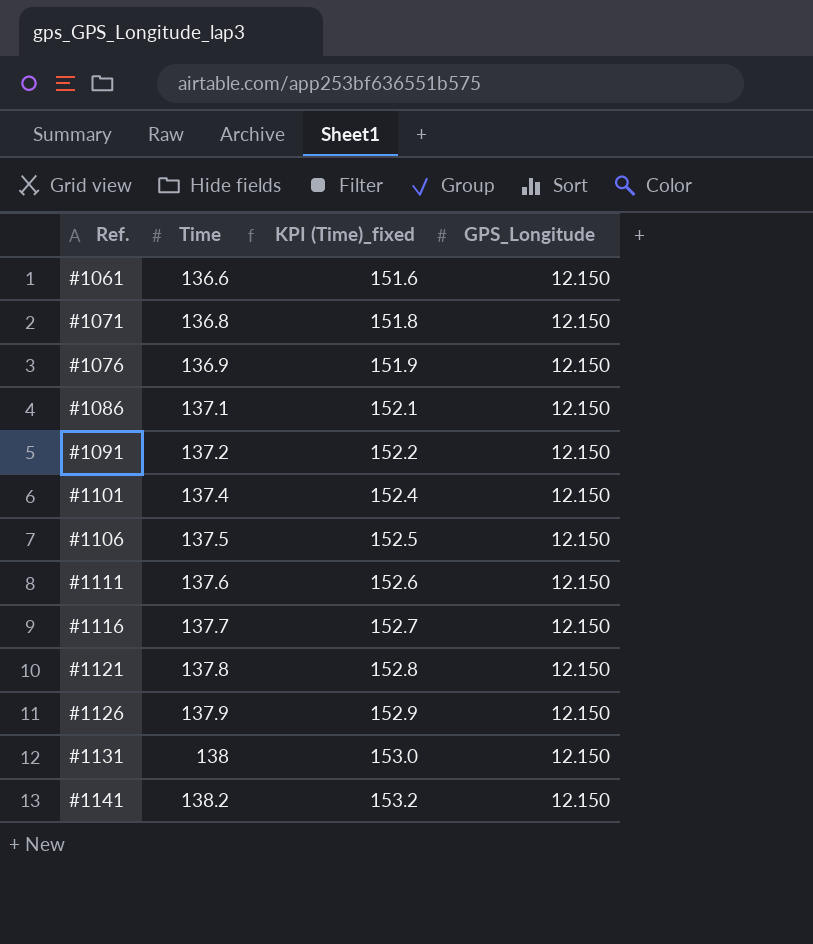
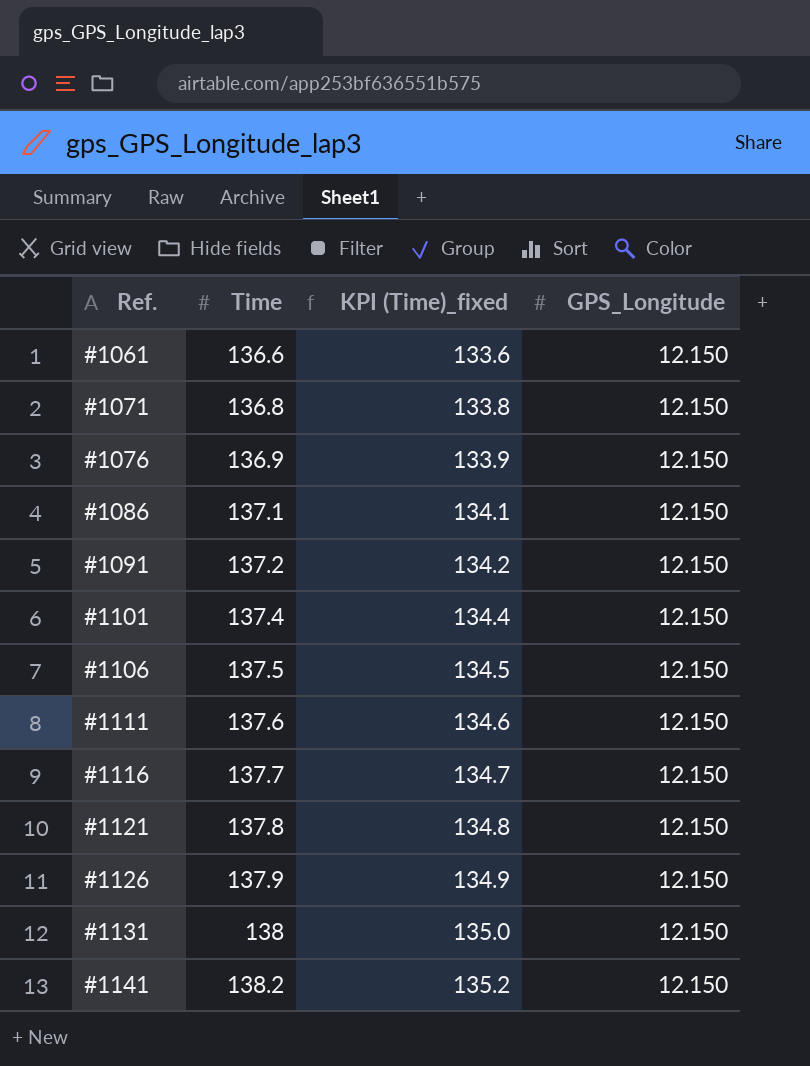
column KPI (Time)_fixed | formula: [Time] + 15 -> [Time] - 3

